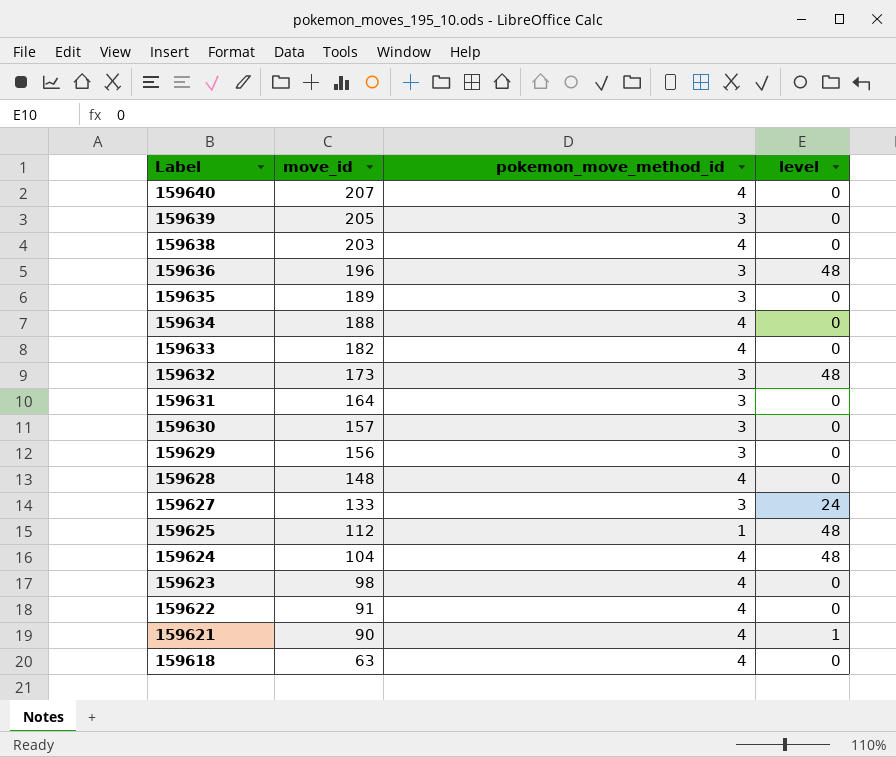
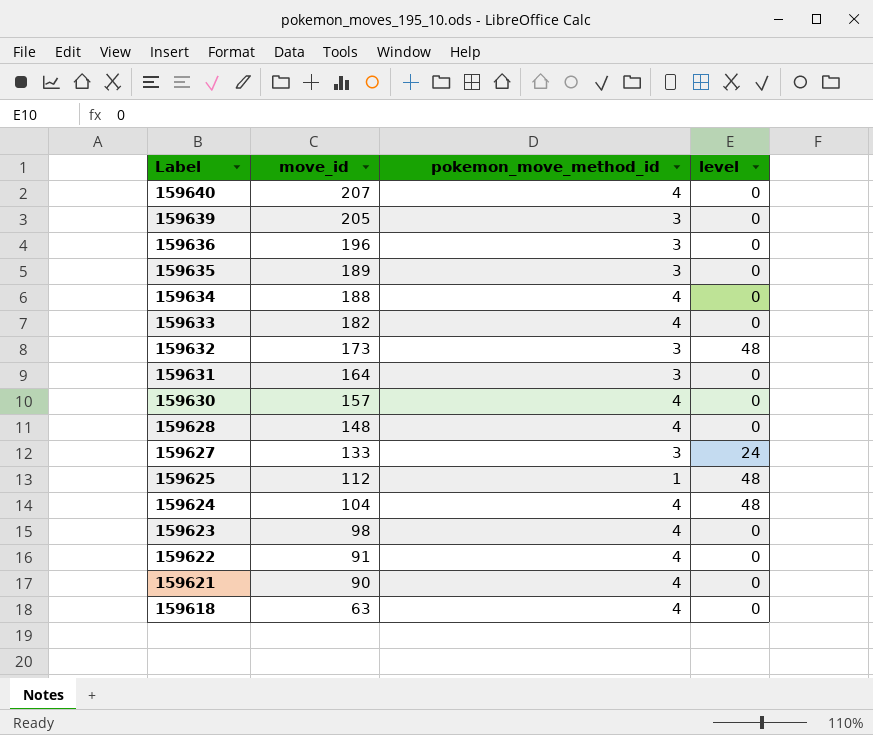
row 159638: 203 | 4 | 0 -> none
row 159629: 156 | 3 | 0 -> none
159636 | level: 48 -> 0
159630 | pokemon_move_method_id: 3 -> 4
159621 | level: 1 -> 0

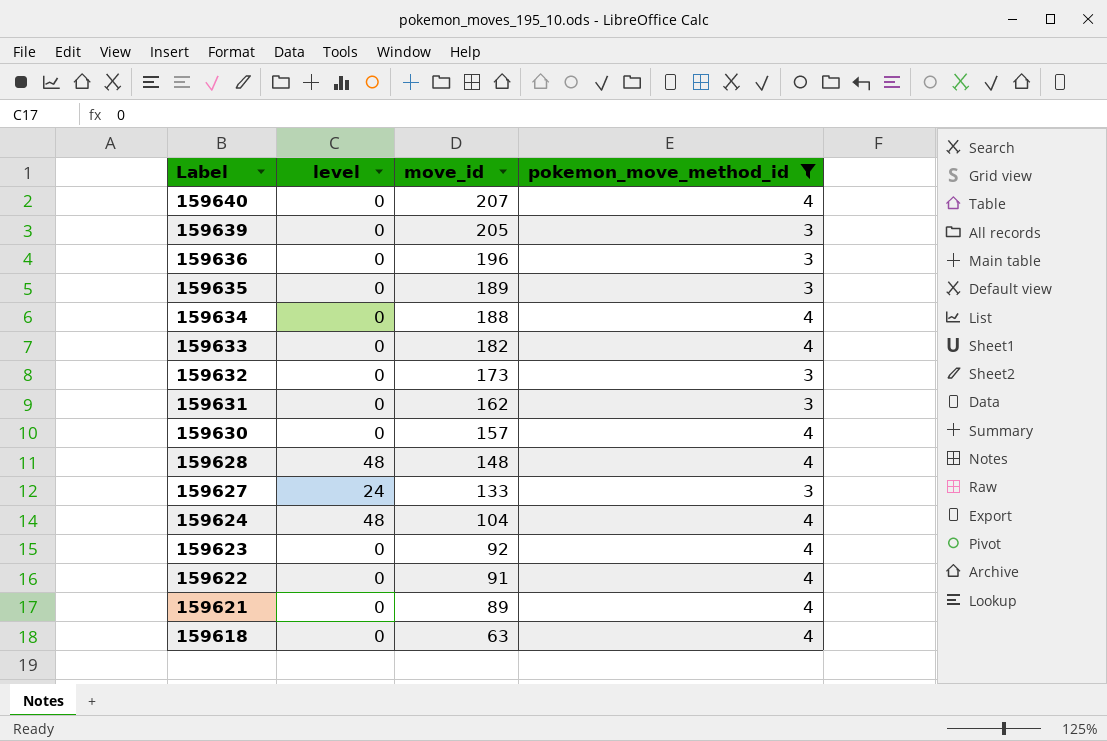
filter: none -> pokemon_move_method_id != 1
column level | position: 4 -> 2
159632 | level: 48 -> 0
159631 | move_id: 164 -> 162
159628 | level: 0 -> 48
159623 | move_id: 98 -> 92
159621 | move_id: 90 -> 89

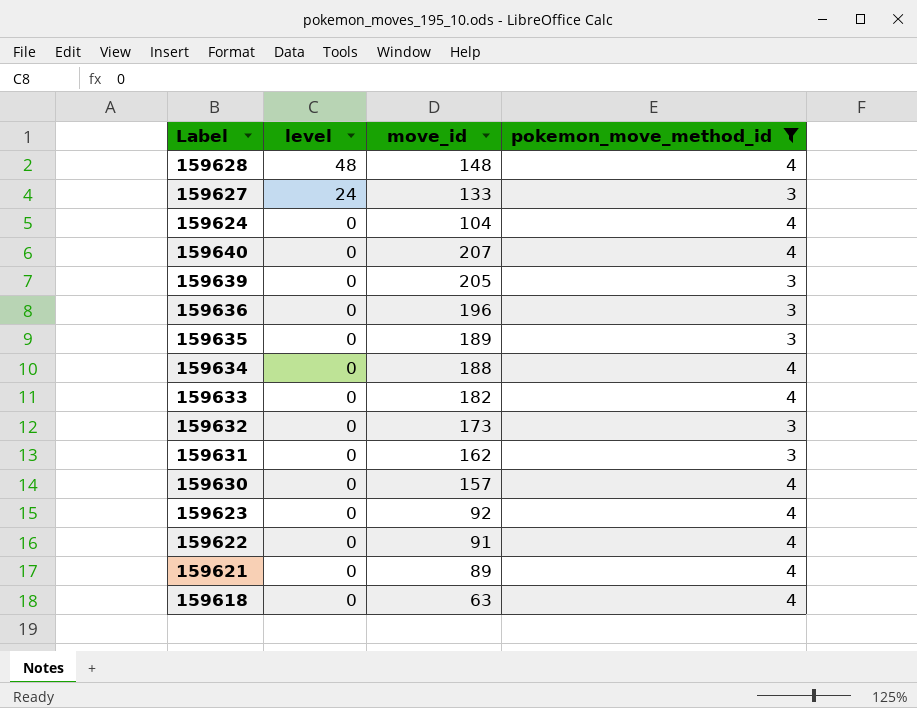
row order: Label descending -> level descending
159624 | level: 48 -> 0

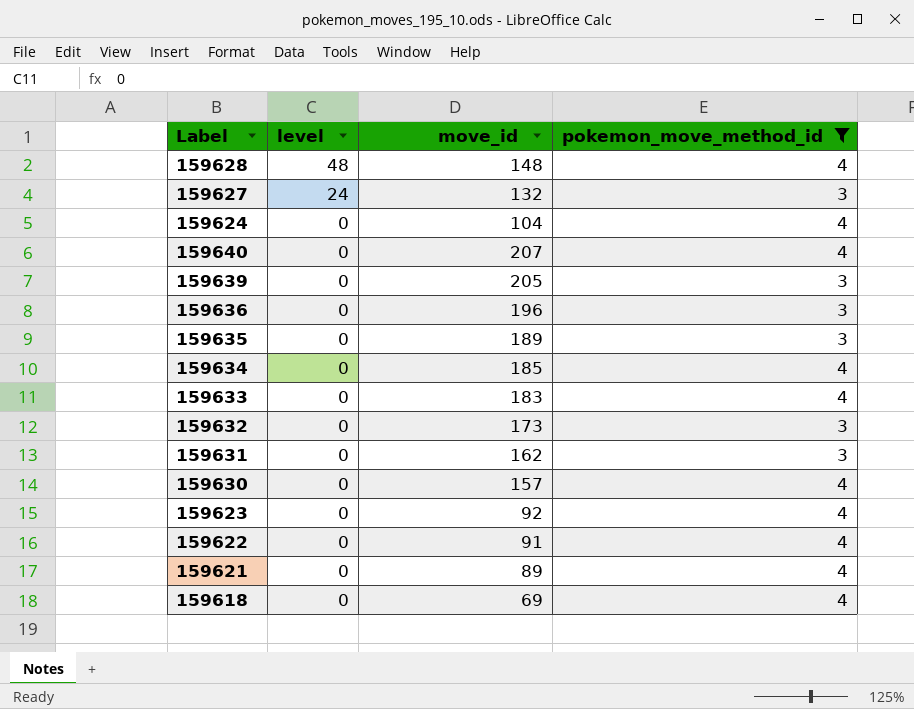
159627 | move_id: 133 -> 132
159634 | move_id: 188 -> 185
159633 | move_id: 182 -> 183
159618 | move_id: 63 -> 69

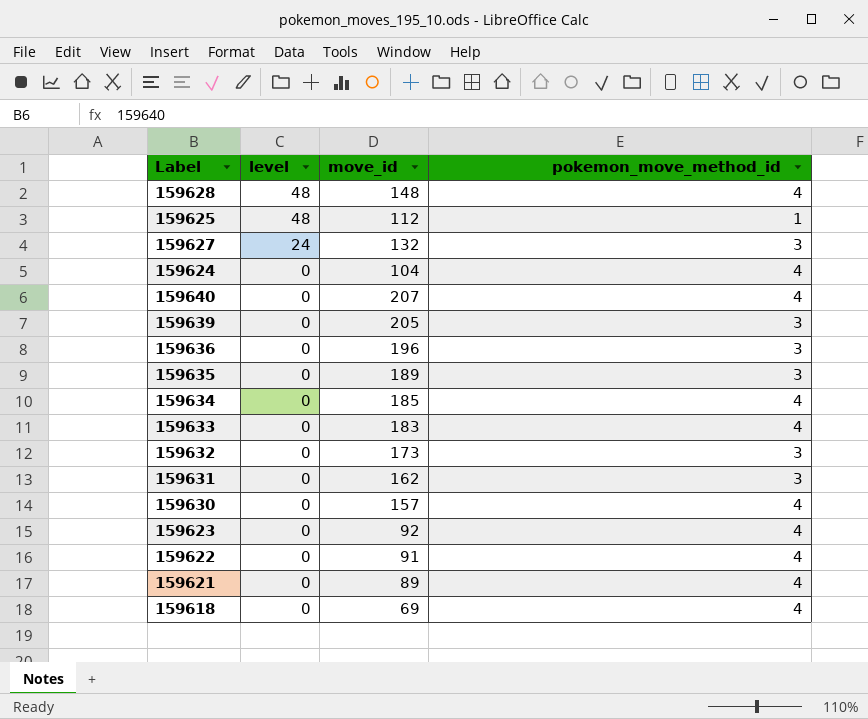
filter: pokemon_move_method_id != 1 -> none

